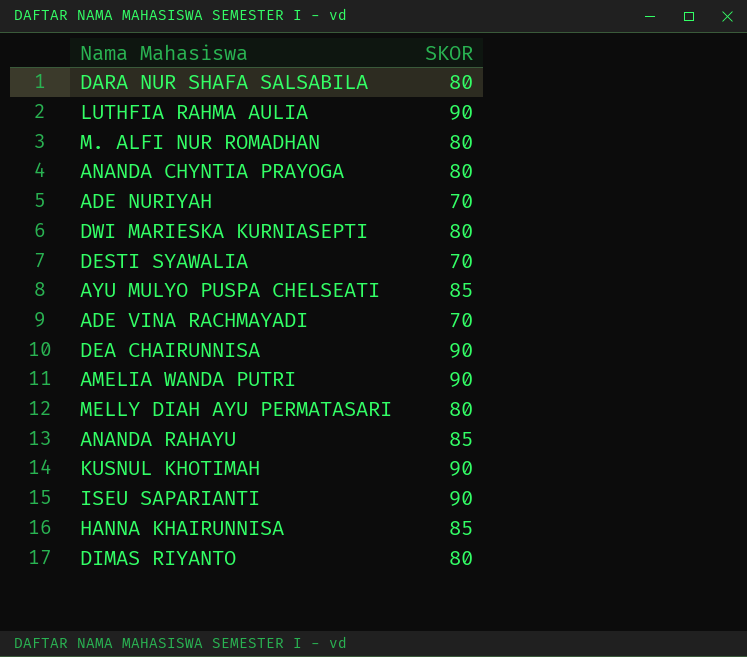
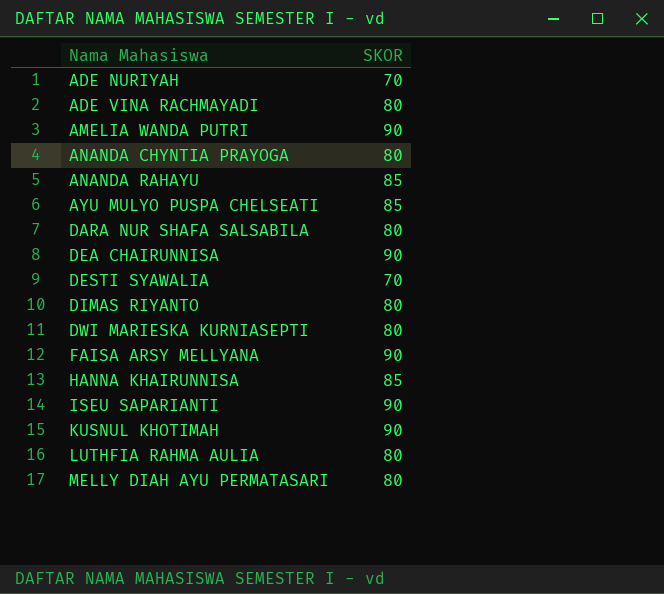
row order: none -> Nama Mahasiswa ascending
row M. ALFI NUR ROMADHAN: 80 -> none
ADE VINA RACHMAYADI | SKOR: 70 -> 80
row FAISA ARSY MELLYANA: none -> 90
LUTHFIA RAHMA AULIA | SKOR: 90 -> 80

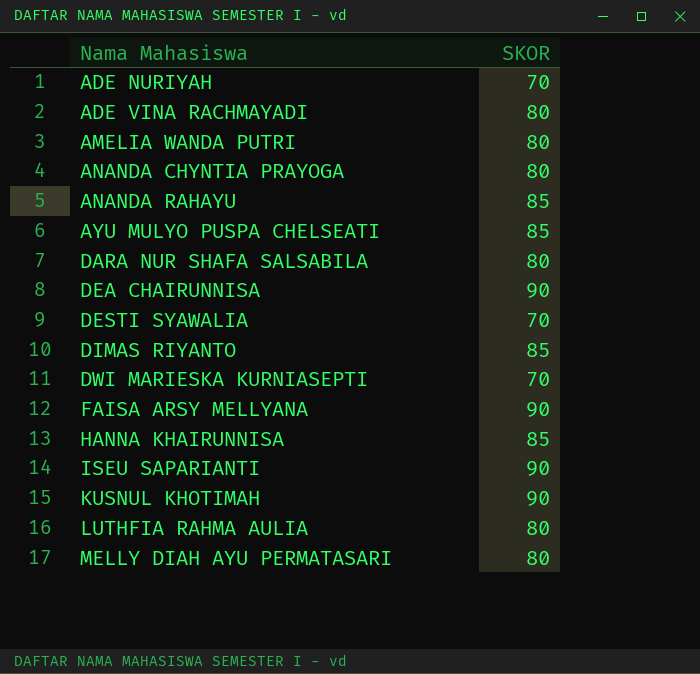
AMELIA WANDA PUTRI | SKOR: 90 -> 80
DIMAS RIYANTO | SKOR: 80 -> 85
DWI MARIESKA KURNIASEPTI | SKOR: 80 -> 70

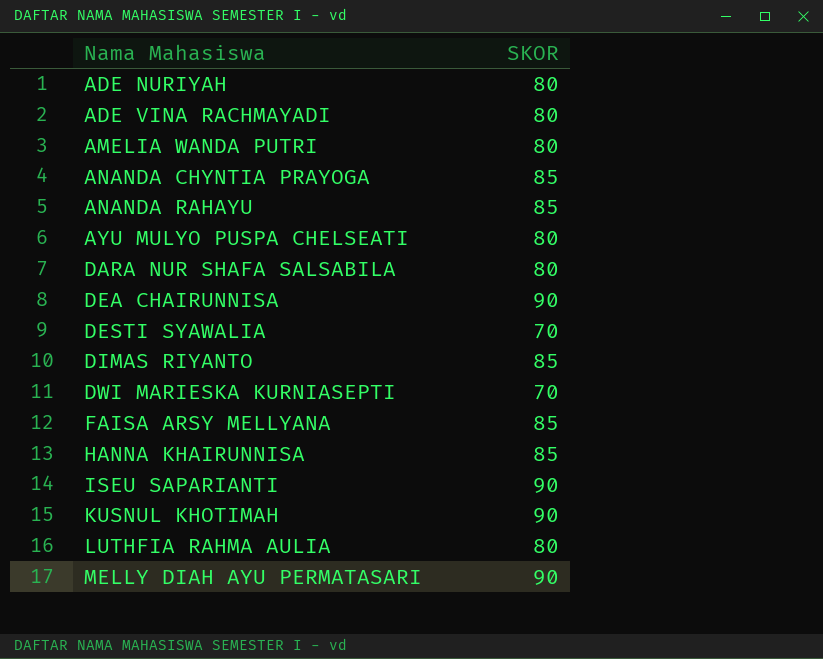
ADE NURIYAH | SKOR: 70 -> 80
ANANDA CHYNTIA PRAYOGA | SKOR: 80 -> 85
AYU MULYO PUSPA CHELSEATI | SKOR: 85 -> 80
FAISA ARSY MELLYANA | SKOR: 90 -> 85
MELLY DIAH AYU PERMATASARI | SKOR: 80 -> 90

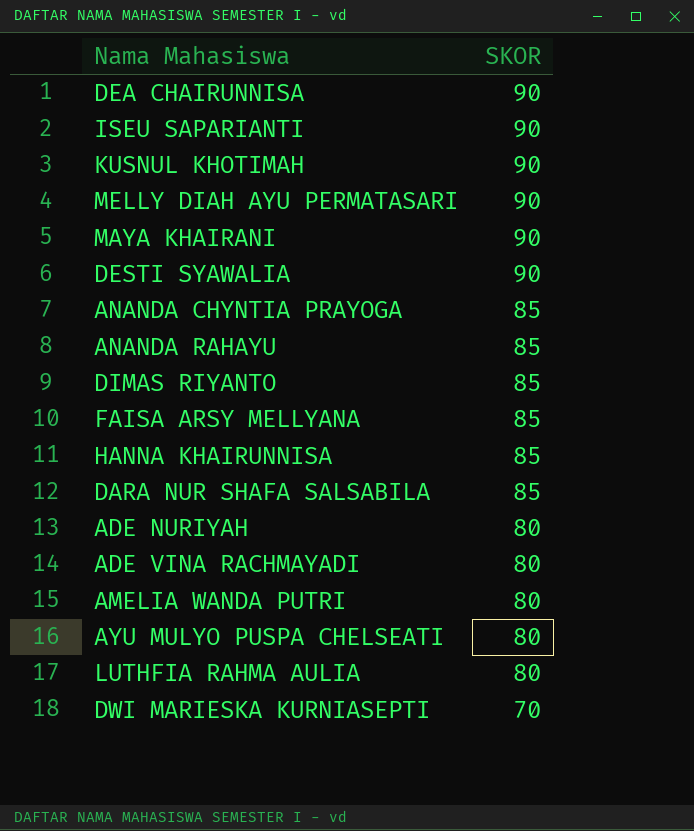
row order: Nama Mahasiswa ascending -> SKOR descending
row MAYA KHAIRANI: none -> 90
DESTI SYAWALIA | SKOR: 70 -> 90
DARA NUR SHAFA SALSABILA | SKOR: 80 -> 85

